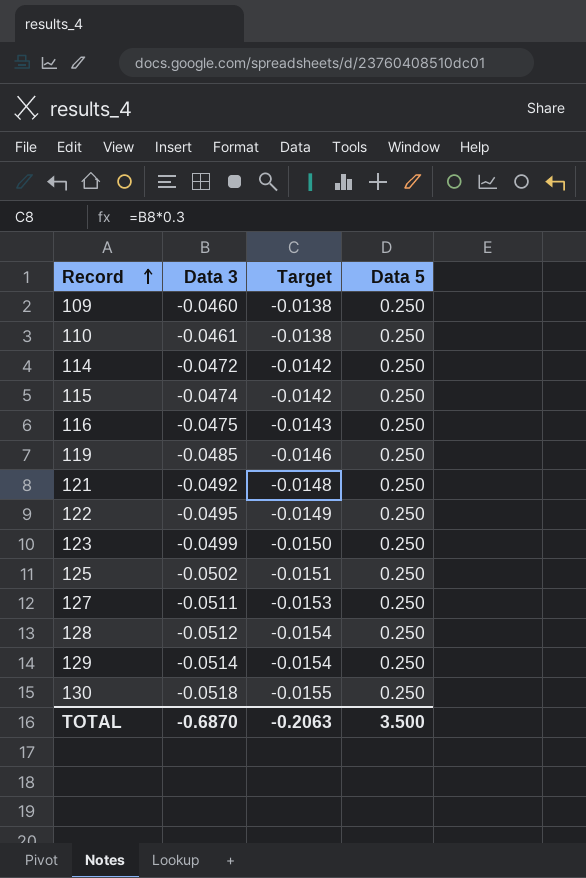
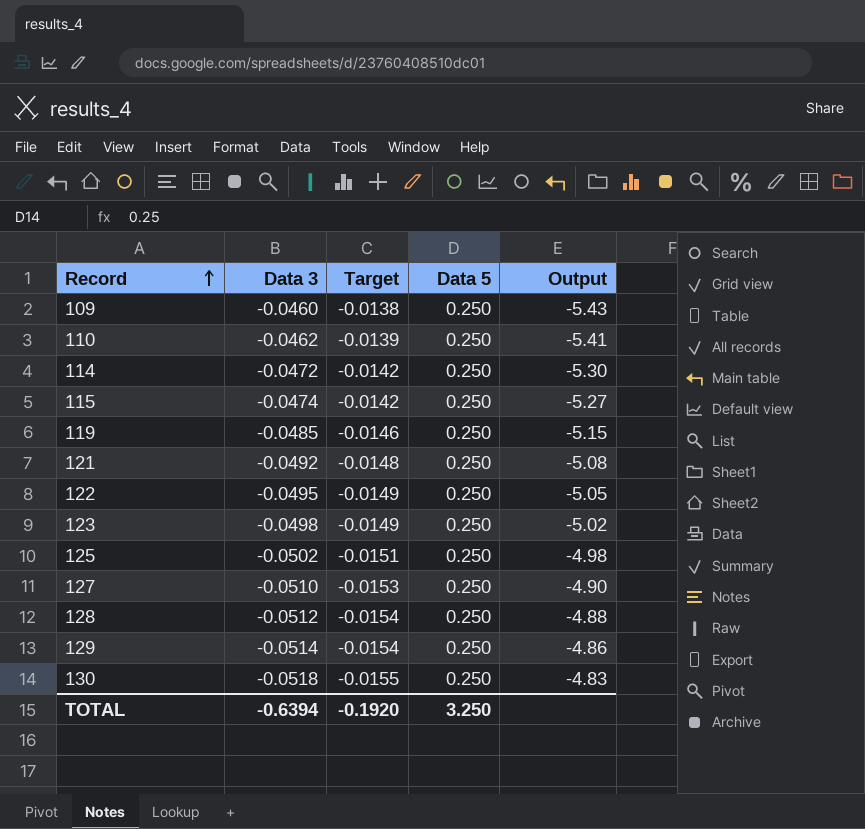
column Output | formula: none -> [Data 5] / [Data 3]
row 116: -0.0475 | -0.0143 | 0.250 -> none
110 | Data 3: -0.0461 -> -0.0462
110 | Target: -0.0138 -> -0.0139
123 | Data 3: -0.0499 -> -0.0498
123 | Target: -0.0150 -> -0.0149
127 | Data 3: -0.0511 -> -0.0510
TOTAL | Data 3: -0.6870 -> -0.6394
TOTAL | Target: -0.2063 -> -0.1920
TOTAL | Data 5: 3.500 -> 3.250

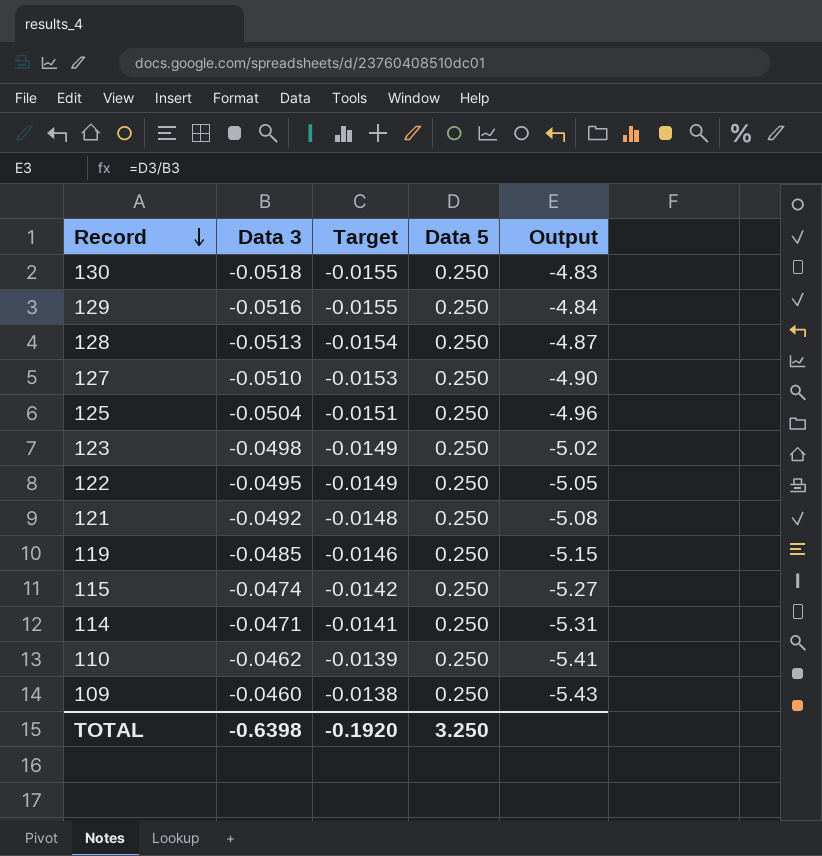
row order: Record ascending -> Record descending
129 | Data 3: -0.0514 -> -0.0516
129 | Target: -0.0154 -> -0.0155
129 | Output: -4.86 -> -4.84
128 | Data 3: -0.0512 -> -0.0513
128 | Output: -4.88 -> -4.87
125 | Data 3: -0.0502 -> -0.0504
125 | Output: -4.98 -> -4.96
114 | Data 3: -0.0472 -> -0.0471
114 | Target: -0.0142 -> -0.0141
114 | Output: -5.30 -> -5.31
TOTAL | Data 3: -0.6394 -> -0.6398

